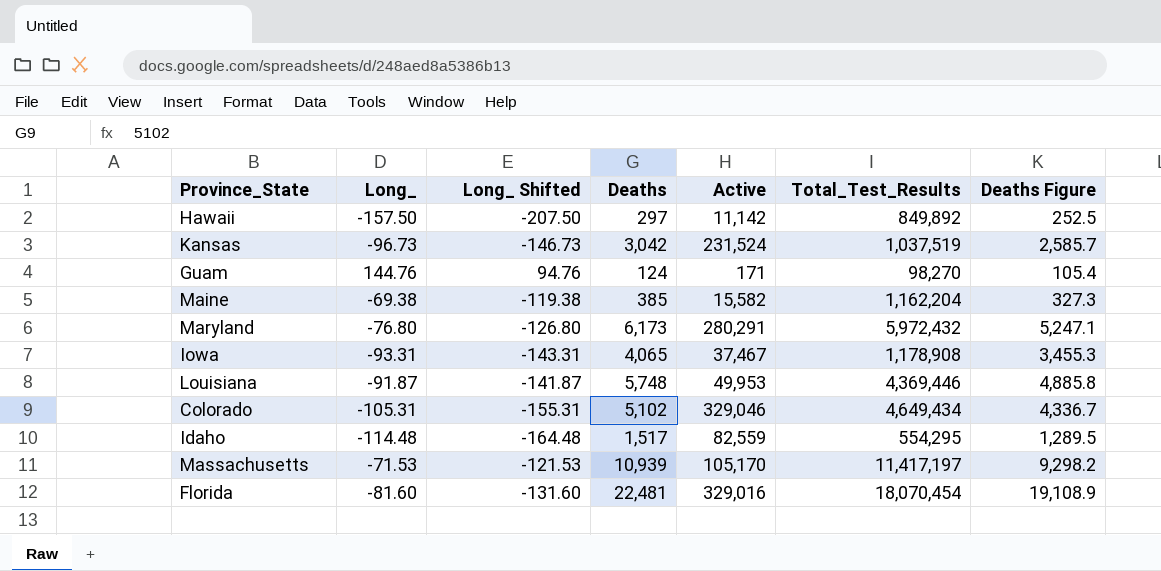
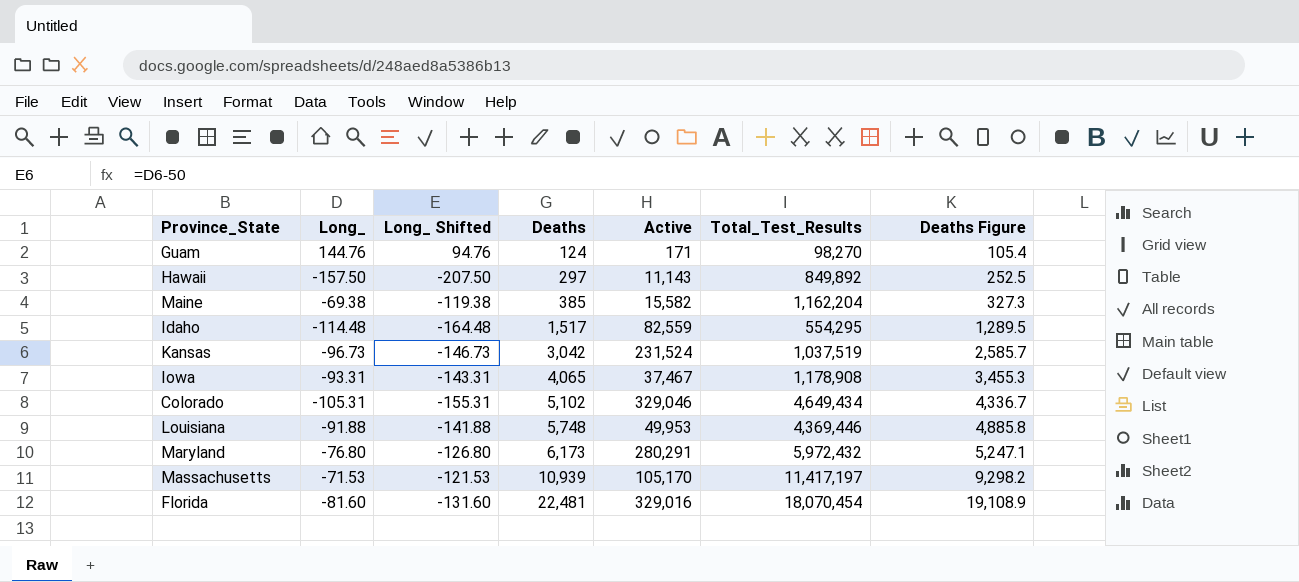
row order: none -> Deaths ascending
Hawaii | Active: 11,142 -> 11,143
Louisiana | Long_: -91.87 -> -91.88
Louisiana | Long_ Shifted: -141.87 -> -141.88

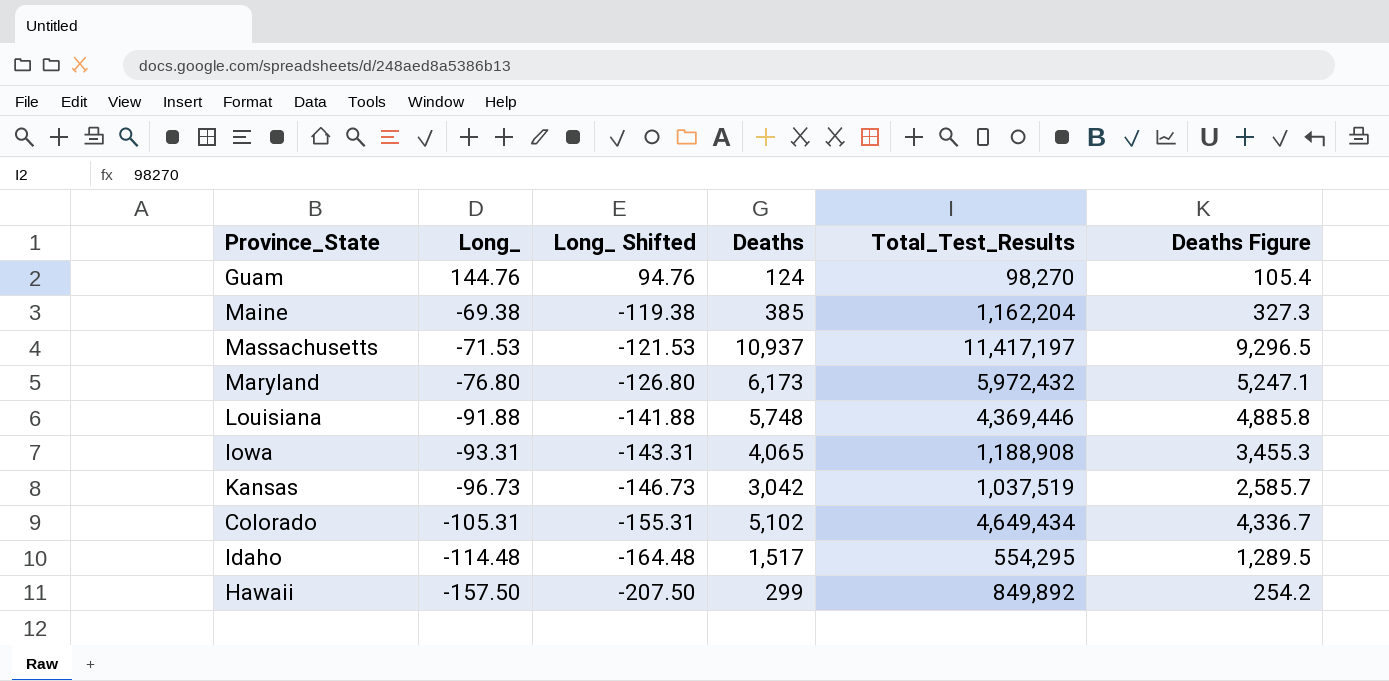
row order: Deaths ascending -> Long_ descending
column Active | position: 5 -> none
row Florida: -81.60 | -131.60 | 22,481 | 329,016 | 18,070,454 | 19,108.9 -> none
Massachusetts | Deaths: 10,939 -> 10,937
Massachusetts | Deaths Figure: 9,298.2 -> 9,296.5
Iowa | Total_Test_Results: 1,178,908 -> 1,188,908
Hawaii | Deaths: 297 -> 299
Hawaii | Deaths Figure: 252.5 -> 254.2

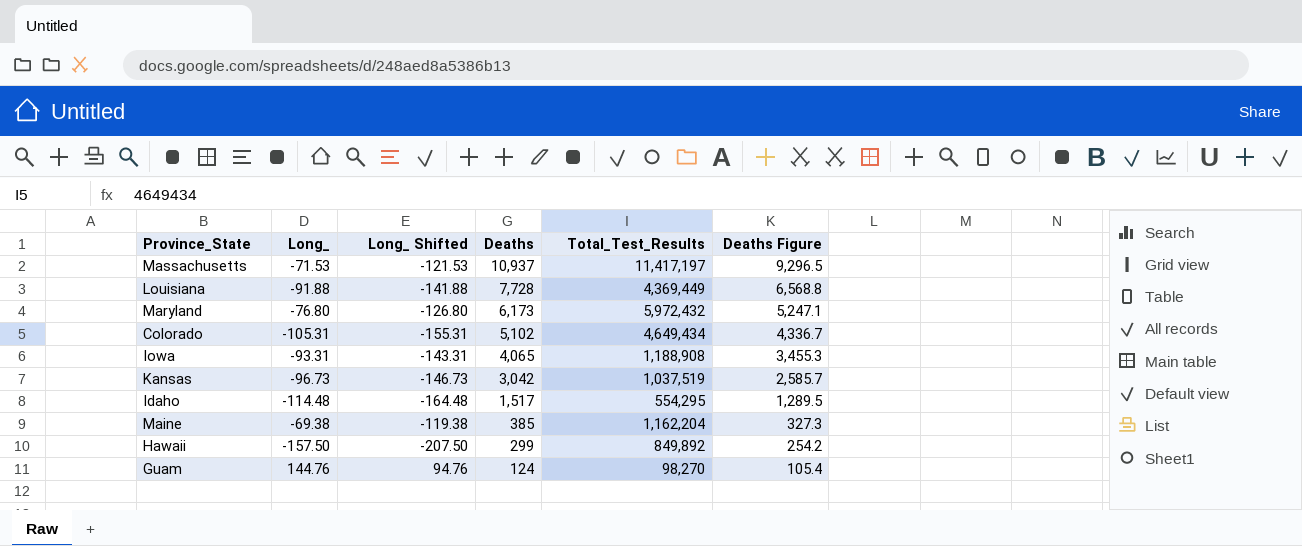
row order: Long_ descending -> Deaths descending
Louisiana | Deaths: 5,748 -> 7,728
Louisiana | Total_Test_Results: 4,369,446 -> 4,369,449
Louisiana | Deaths Figure: 4,885.8 -> 6,568.8

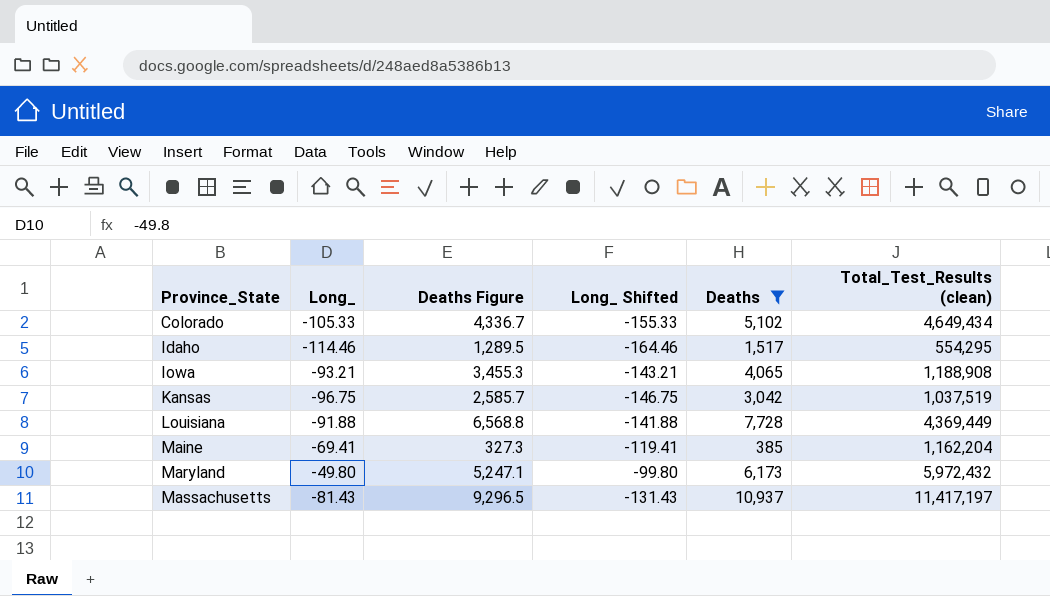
filter: none -> Deaths >= 385
row order: Deaths descending -> Province_State ascending
column Deaths Figure | position: 6 -> 3
column name: Total_Test_Results -> Total_Test_Results (clean)
Colorado | Long_: -105.31 -> -105.33
Colorado | Long_ Shifted: -155.31 -> -155.33
Idaho | Long_: -114.48 -> -114.46
Idaho | Long_ Shifted: -164.48 -> -164.46
Iowa | Long_: -93.31 -> -93.21
Iowa | Long_ Shifted: -143.31 -> -143.21
Kansas | Long_: -96.73 -> -96.75
Kansas | Long_ Shifted: -146.73 -> -146.75
Maine | Long_: -69.38 -> -69.41
Maine | Long_ Shifted: -119.38 -> -119.41
Maryland | Long_: -76.80 -> -49.80
Maryland | Long_ Shifted: -126.80 -> -99.80
Massachusetts | Long_: -71.53 -> -81.43
Massachusetts | Long_ Shifted: -121.53 -> -131.43

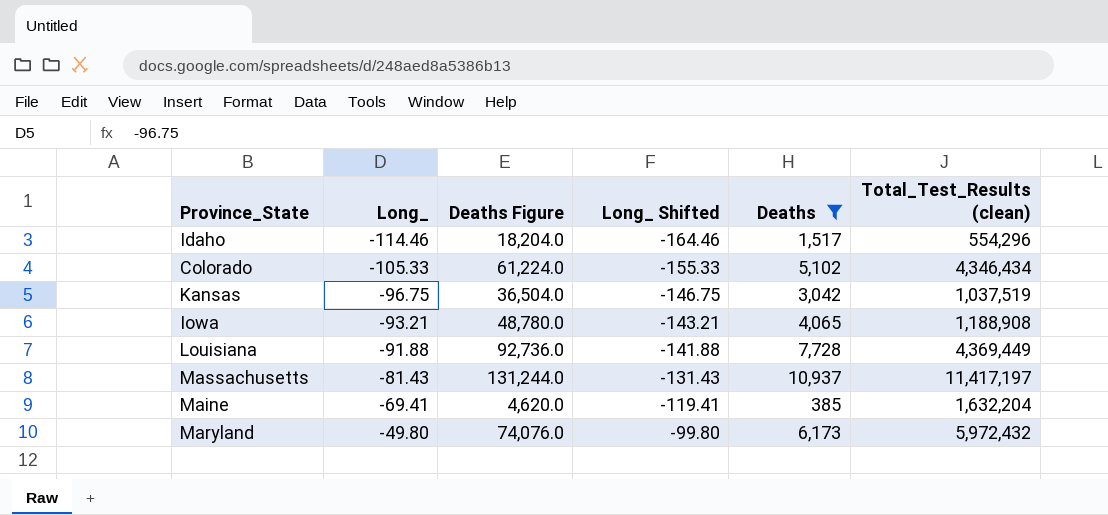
row order: Province_State ascending -> Long_ ascending
column Deaths Figure | formula: [Deaths] * 0.85 -> [Deaths] * 12
Idaho | Total_Test_Results (clean): 554,295 -> 554,296
Colorado | Total_Test_Results (clean): 4,649,434 -> 4,346,434
Maine | Total_Test_Results (clean): 1,162,204 -> 1,632,204

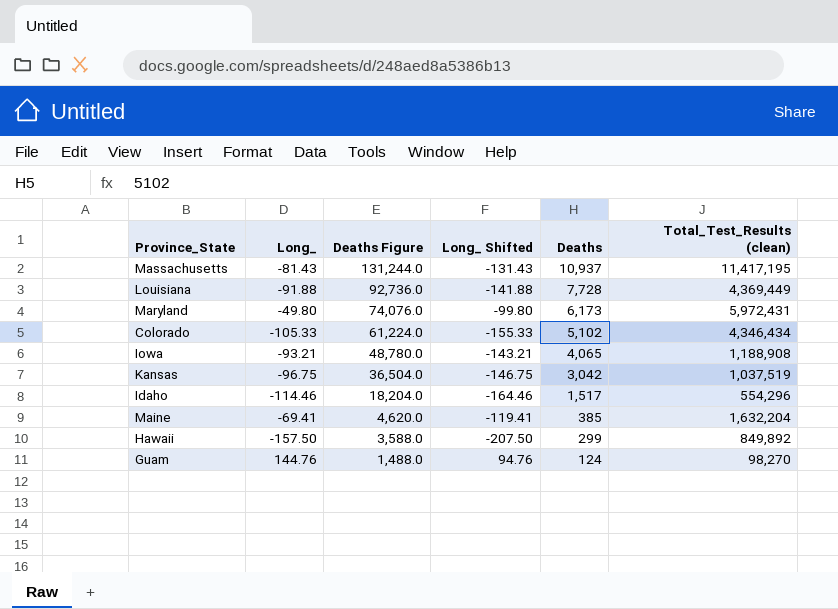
filter: Deaths >= 385 -> none
row order: Long_ ascending -> Deaths Figure descending
Massachusetts | Total_Test_Results (clean): 11,417,197 -> 11,417,195
Maryland | Total_Test_Results (clean): 5,972,432 -> 5,972,431

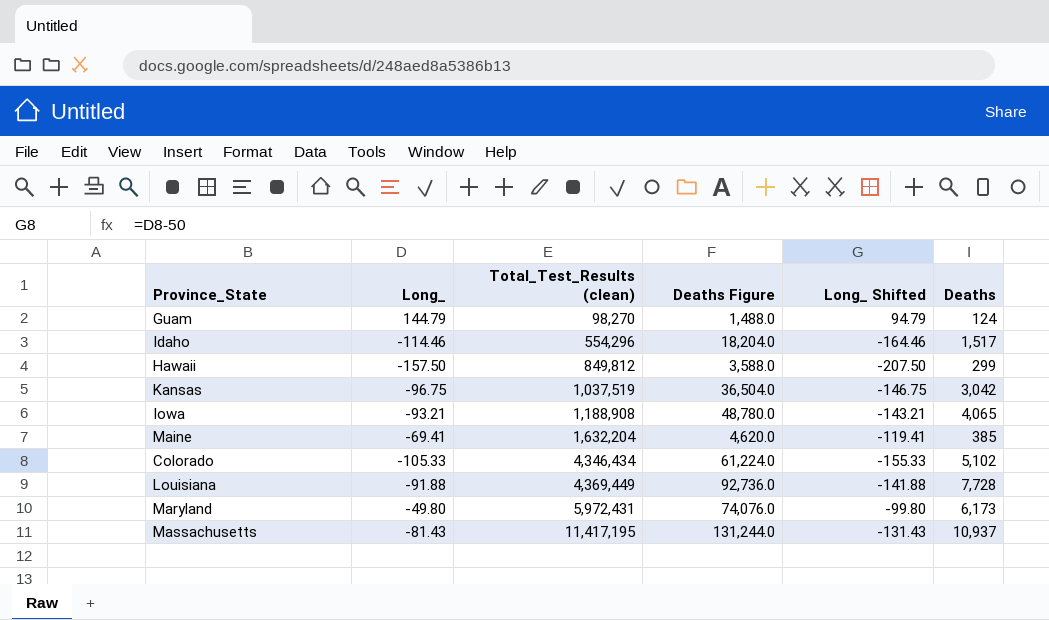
row order: Deaths Figure descending -> Total_Test_Results (clean) ascending
column Total_Test_Results (clean) | position: 6 -> 3
Guam | Long_: 144.76 -> 144.79
Guam | Long_ Shifted: 94.76 -> 94.79
Hawaii | Total_Test_Results (clean): 849,892 -> 849,812

